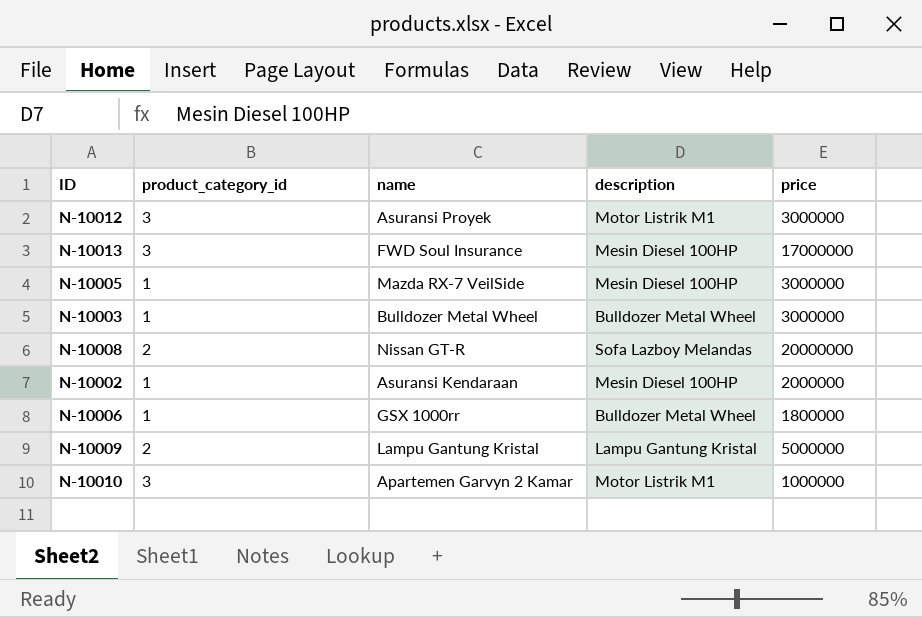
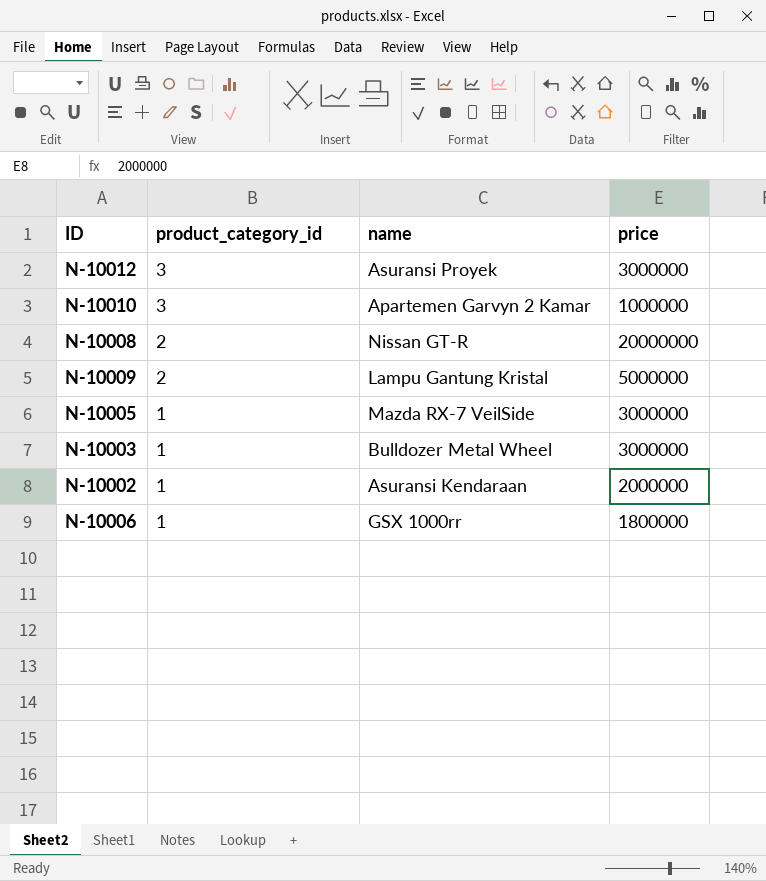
row order: none -> product_category_id descending
column description | position: 4 -> none
row N-10013: 3 | FWD Soul Insurance | Mesin Diesel 100HP | 17000000 -> none

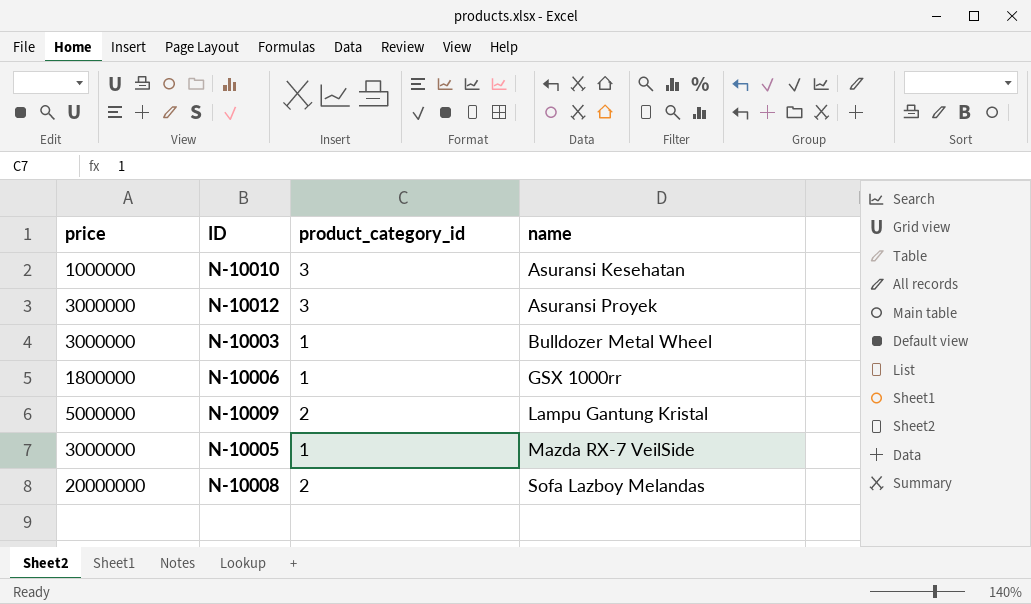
row order: product_category_id descending -> name ascending
column price | position: 4 -> 1
row N-10002: 1 | Asuransi Kendaraan | 2000000 -> none
N-10010 | name: Apartemen Garvyn 2 Kamar -> Asuransi Kesehatan
N-10008 | name: Nissan GT-R -> Sofa Lazboy Melandas

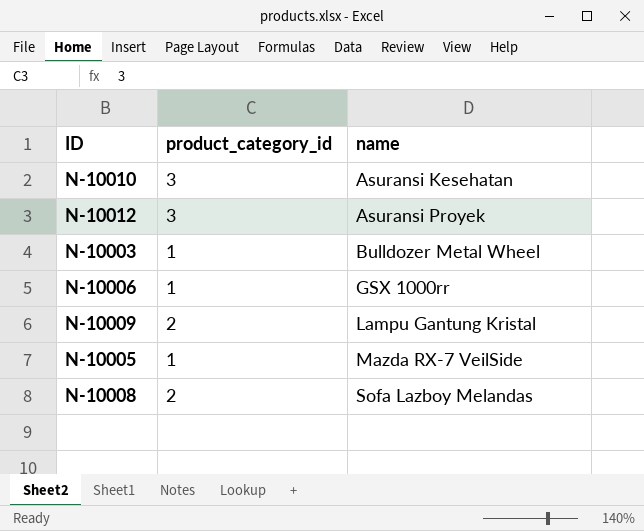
column price | position: 1 -> none

